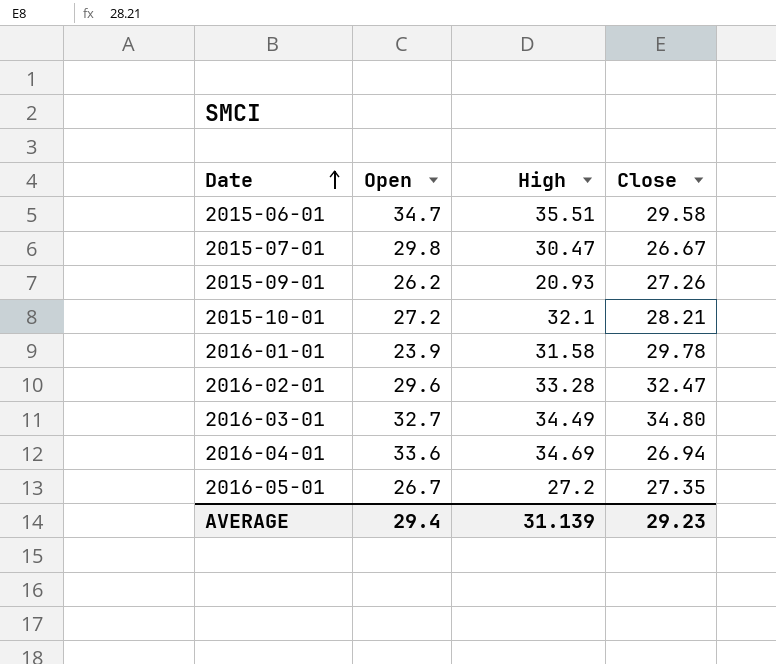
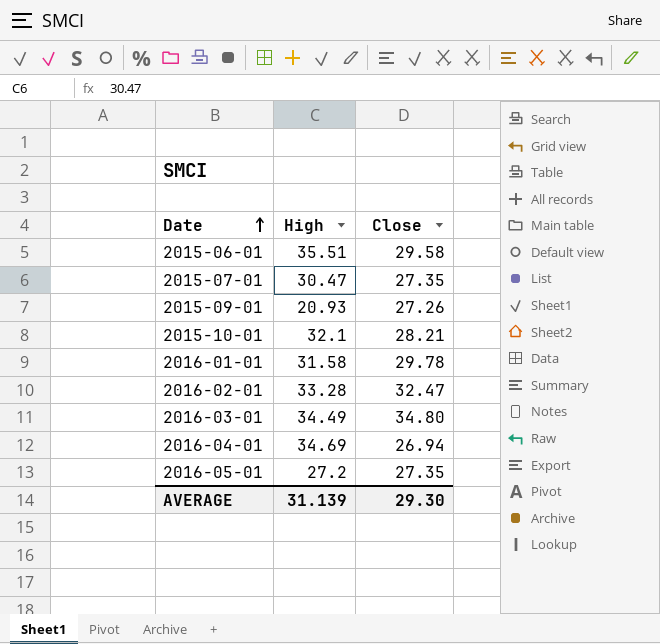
column Open | position: 2 -> none
2015-07-01 | Close: 26.67 -> 27.35
AVERAGE | Close: 29.23 -> 29.30

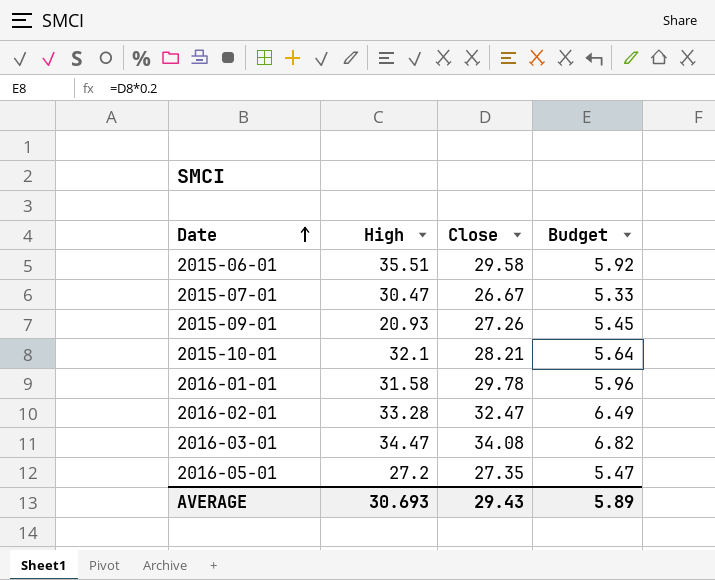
column Budget | formula: none -> [Close] * 0.2
row 2016-04-01: 34.69 | 26.94 -> none
2015-07-01 | Close: 27.35 -> 26.67
2016-03-01 | High: 34.49 -> 34.47
2016-03-01 | Close: 34.80 -> 34.08
AVERAGE | High: 31.139 -> 30.693
AVERAGE | Close: 29.30 -> 29.43

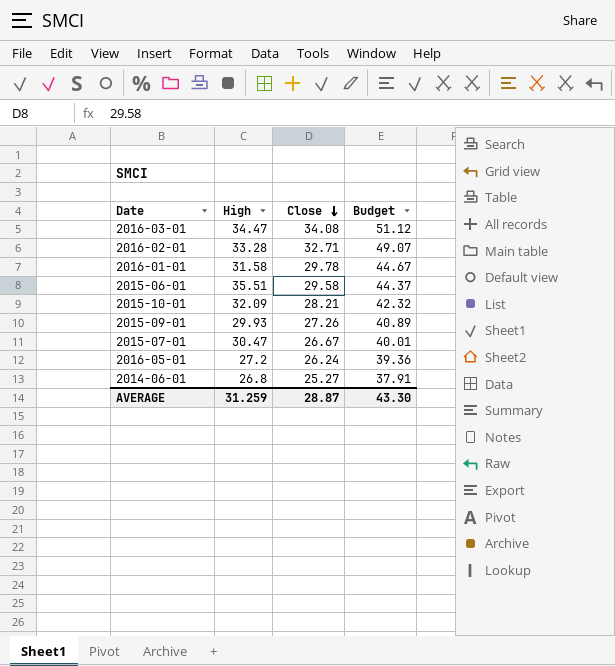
row order: Date ascending -> Close descending
column Budget | formula: [Close] * 0.2 -> [Close] * 1.5
2016-02-01 | Close: 32.47 -> 32.71
2015-10-01 | High: 32.1 -> 32.09
2015-09-01 | High: 20.93 -> 29.93
2016-05-01 | Close: 27.35 -> 26.24
row 2014-06-01: none -> 26.8 | 25.27 | 37.91
AVERAGE | High: 30.693 -> 31.259
AVERAGE | Close: 29.43 -> 28.87
AVERAGE | Budget: 5.89 -> 43.30

